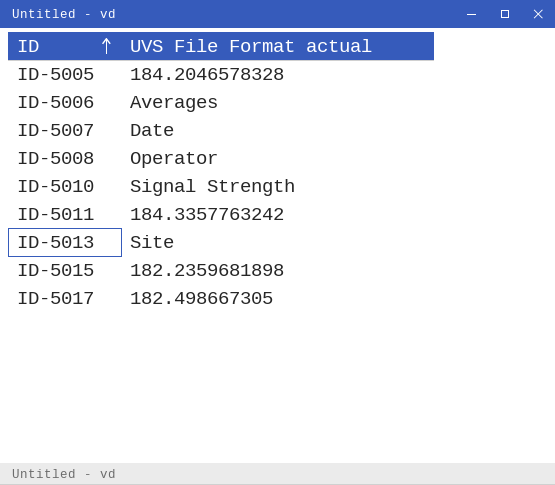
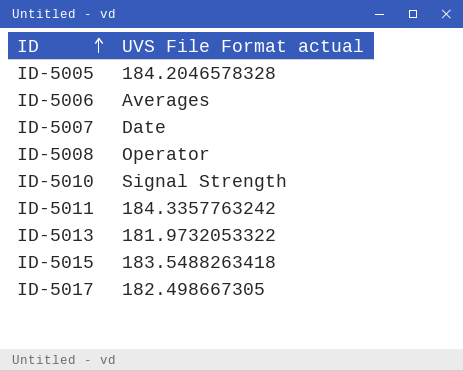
ID-5013 | UVS File Format actual: Site -> 181.9732053322
ID-5015 | UVS File Format actual: 182.2359681898 -> 183.5488263418

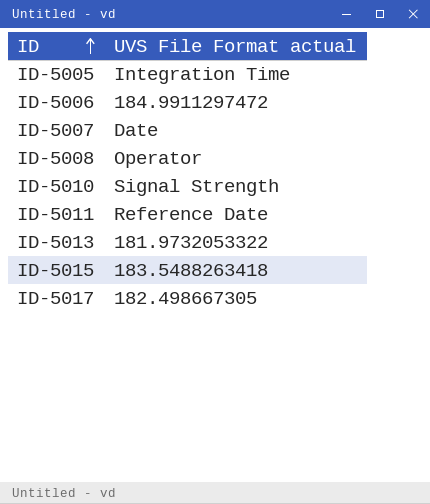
ID-5005 | UVS File Format actual: 184.2046578328 -> Integration Time
ID-5006 | UVS File Format actual: Averages -> 184.9911297472
ID-5011 | UVS File Format actual: 184.3357763242 -> Reference Date

